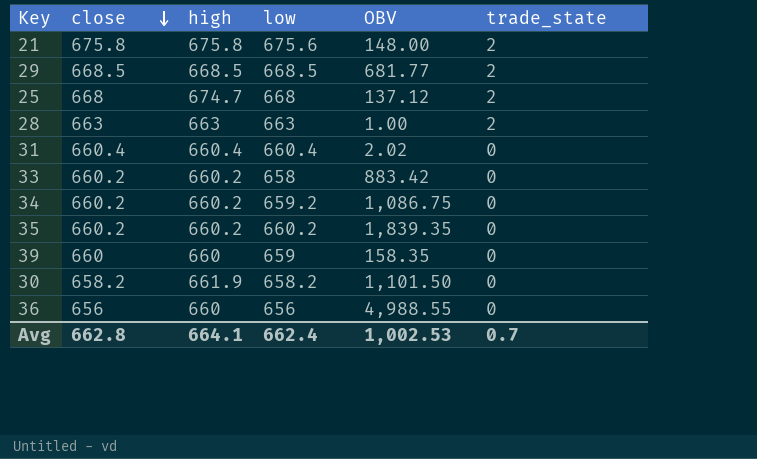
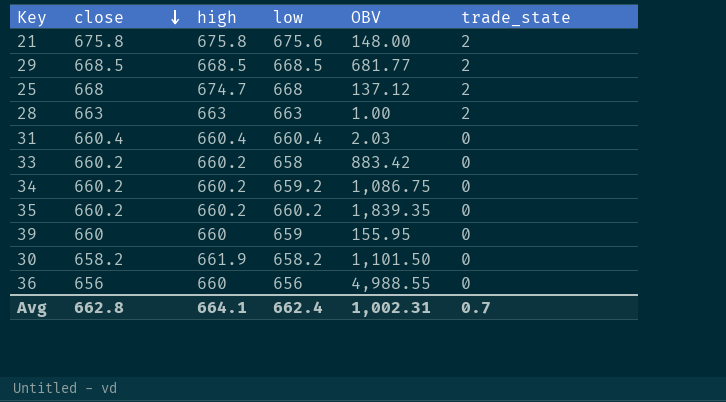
31 | OBV: 2.02 -> 2.03
39 | OBV: 158.35 -> 155.95
Avg | OBV: 1,002.53 -> 1,002.31

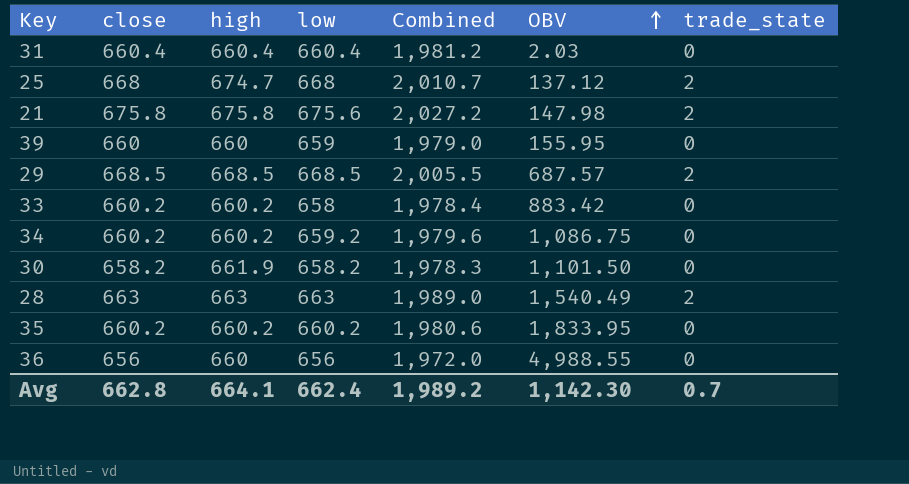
row order: close descending -> OBV ascending
column Combined | formula: none -> [close] + [high] + [low]
21 | OBV: 148.00 -> 147.98
29 | OBV: 681.77 -> 687.57
28 | OBV: 1.00 -> 1,540.49
35 | OBV: 1,839.35 -> 1,833.95
Avg | OBV: 1,002.31 -> 1,142.30

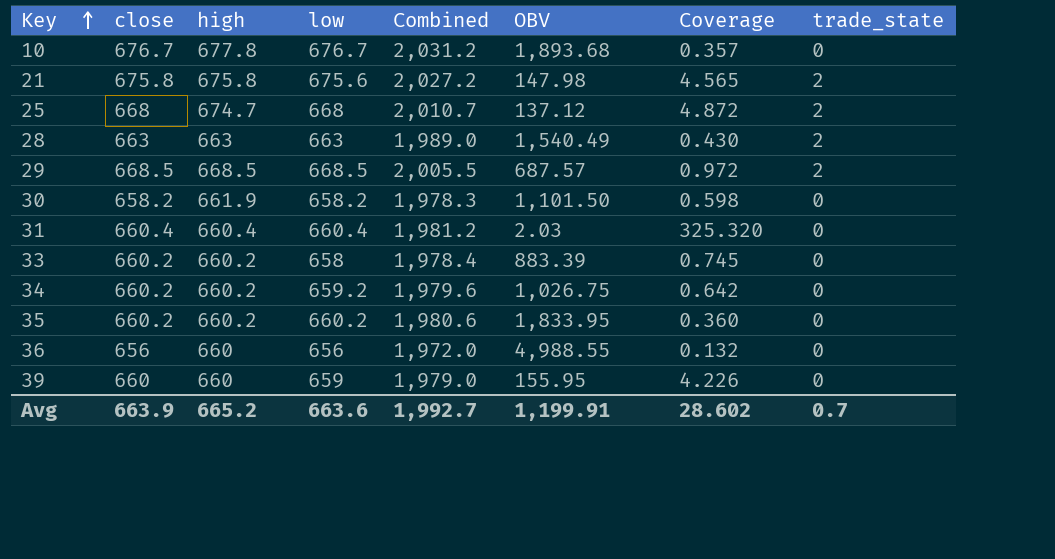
row order: OBV ascending -> Key ascending
column Coverage | formula: none -> [low] / [OBV]
row 10: none -> 676.7 | 677.8 | 676.7 | 2,031.2 | 1,893.68 | 0.357 | 0
33 | OBV: 883.42 -> 883.39
34 | OBV: 1,086.75 -> 1,026.75
Avg | close: 662.8 -> 663.9
Avg | high: 664.1 -> 665.2
Avg | low: 662.4 -> 663.6
Avg | Combined: 1,989.2 -> 1,992.7
Avg | OBV: 1,142.30 -> 1,199.91

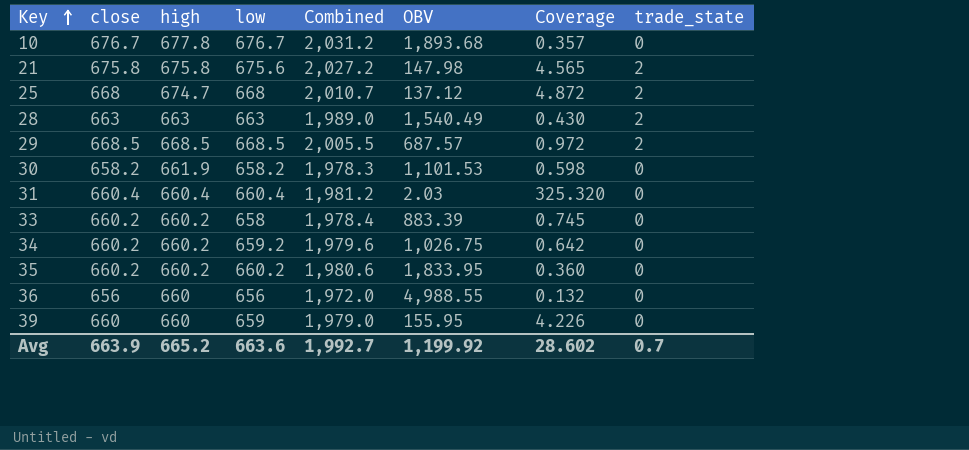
30 | OBV: 1,101.50 -> 1,101.53
Avg | OBV: 1,199.91 -> 1,199.92

